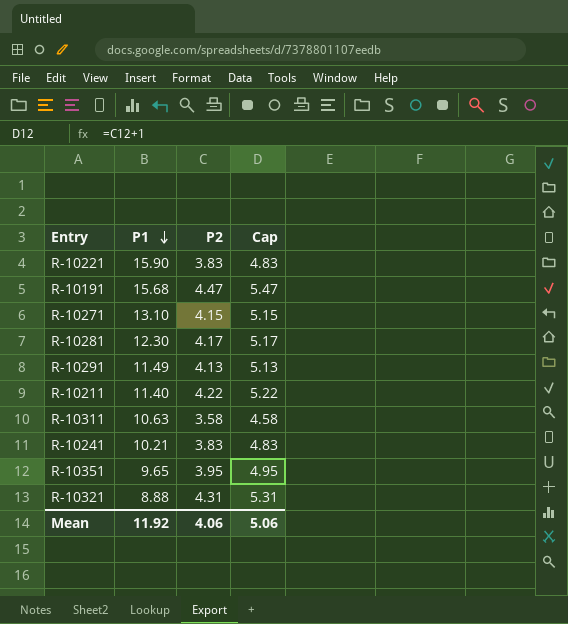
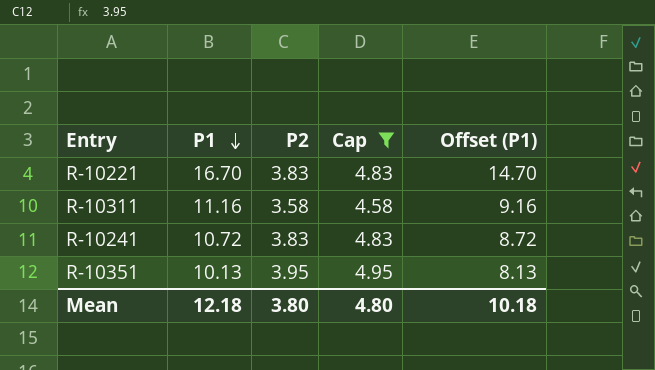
filter: none -> Cap <= 4.95
column Offset (P1) | formula: none -> [P1] - 2
R-10221 | P1: 15.90 -> 16.70
R-10311 | P1: 10.63 -> 11.16
R-10241 | P1: 10.21 -> 10.72
R-10351 | P1: 9.65 -> 10.13
Mean | P1: 11.92 -> 12.18
Mean | P2: 4.06 -> 3.80
Mean | Cap: 5.06 -> 4.80

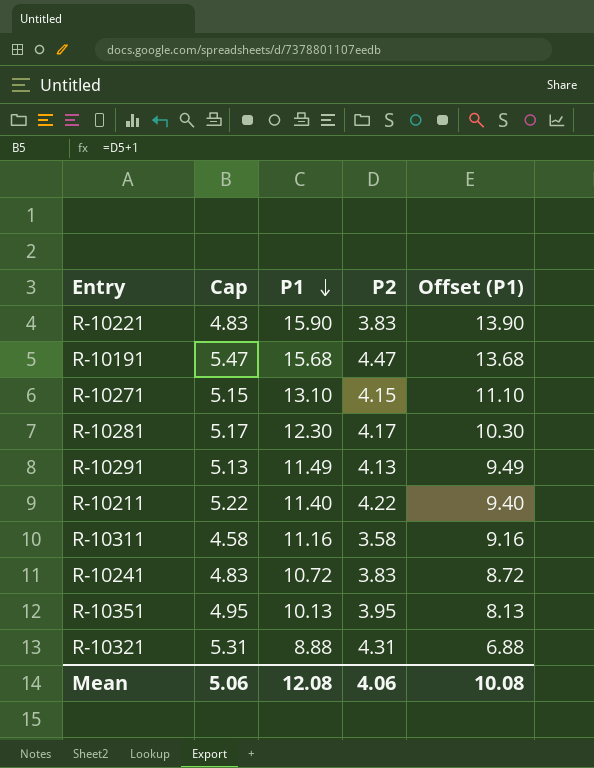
filter: Cap <= 4.95 -> none
column Cap | position: 4 -> 2
R-10221 | P1: 16.70 -> 15.90
R-10221 | Offset (P1): 14.70 -> 13.90
Mean | Cap: 4.80 -> 5.06
Mean | P1: 12.18 -> 12.08
Mean | P2: 3.80 -> 4.06
Mean | Offset (P1): 10.18 -> 10.08

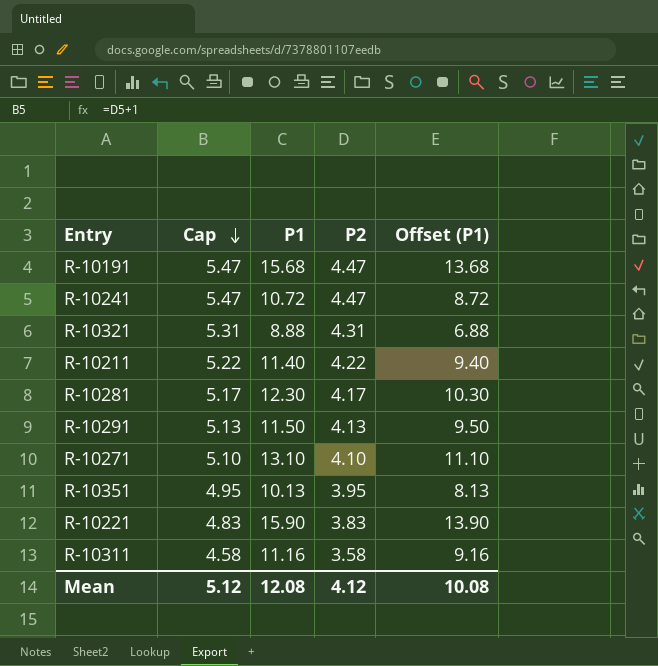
row order: P1 descending -> Cap descending
R-10241 | Cap: 4.83 -> 5.47
R-10241 | P2: 3.83 -> 4.47
R-10291 | P1: 11.49 -> 11.50
R-10291 | Offset (P1): 9.49 -> 9.50
R-10271 | Cap: 5.15 -> 5.10
R-10271 | P2: 4.15 -> 4.10
Mean | Cap: 5.06 -> 5.12
Mean | P2: 4.06 -> 4.12

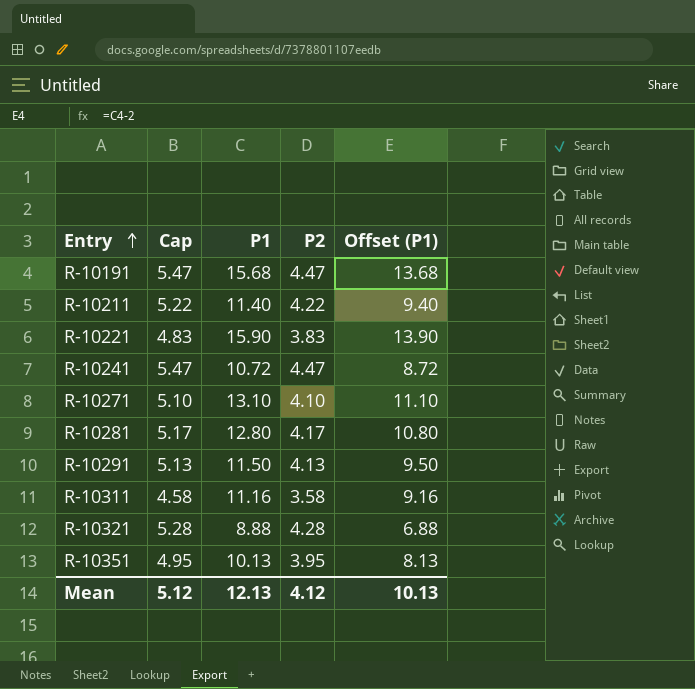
row order: Cap descending -> Entry ascending
R-10281 | P1: 12.30 -> 12.80
R-10281 | Offset (P1): 10.30 -> 10.80
R-10321 | Cap: 5.31 -> 5.28
R-10321 | P2: 4.31 -> 4.28
Mean | P1: 12.08 -> 12.13
Mean | Offset (P1): 10.08 -> 10.13

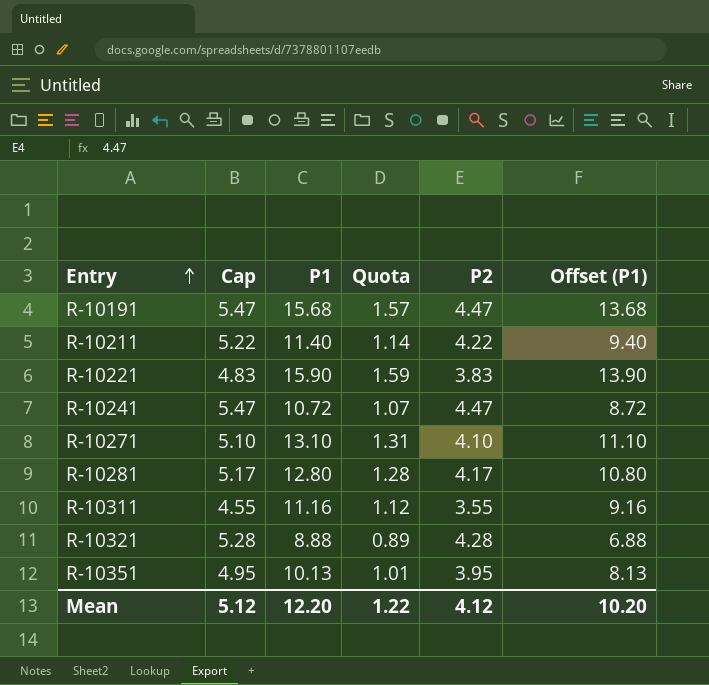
column Quota | formula: none -> [P1] * 0.1
row R-10291: 5.13 | 11.50 | 4.13 | 9.50 -> none
R-10311 | Cap: 4.58 -> 4.55
R-10311 | P2: 3.58 -> 3.55
Mean | P1: 12.13 -> 12.20
Mean | Offset (P1): 10.13 -> 10.20

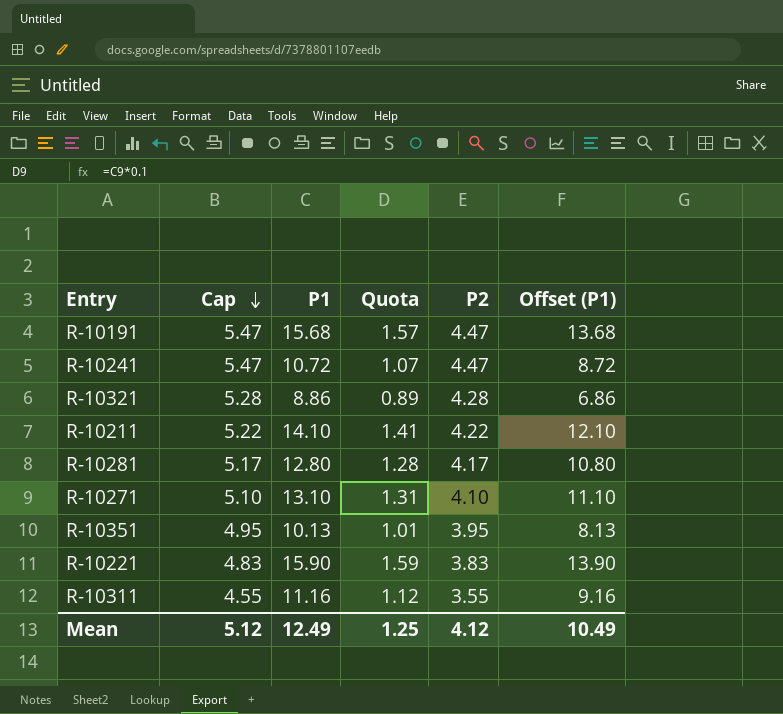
row order: Entry ascending -> Cap descending
R-10321 | P1: 8.88 -> 8.86
R-10321 | Offset (P1): 6.88 -> 6.86
R-10211 | P1: 11.40 -> 14.10
R-10211 | Quota: 1.14 -> 1.41
R-10211 | Offset (P1): 9.40 -> 12.10
Mean | P1: 12.20 -> 12.49
Mean | Quota: 1.22 -> 1.25
Mean | Offset (P1): 10.20 -> 10.49

